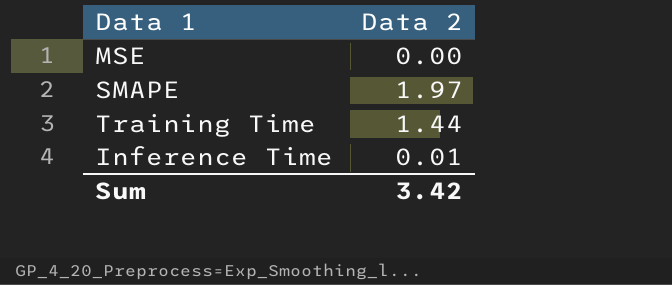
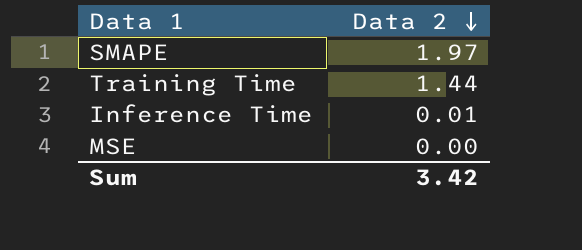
row order: none -> Data 2 descending

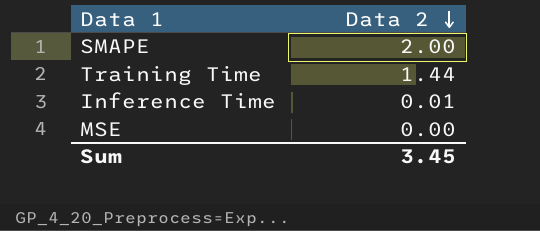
SMAPE | Data 2: 1.97 -> 2.00
Sum | Data 2: 3.42 -> 3.45

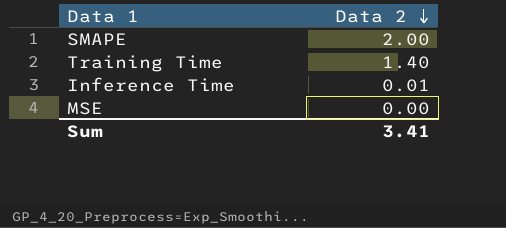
Training Time | Data 2: 1.44 -> 1.40
Sum | Data 2: 3.45 -> 3.41

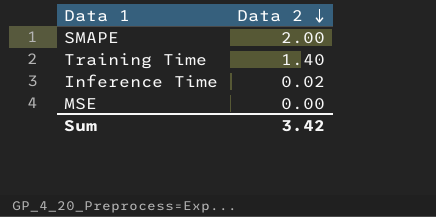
Inference Time | Data 2: 0.01 -> 0.02
Sum | Data 2: 3.41 -> 3.42

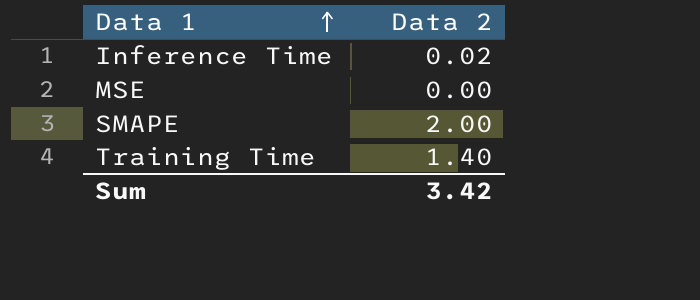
row order: Data 2 descending -> Data 1 ascending

